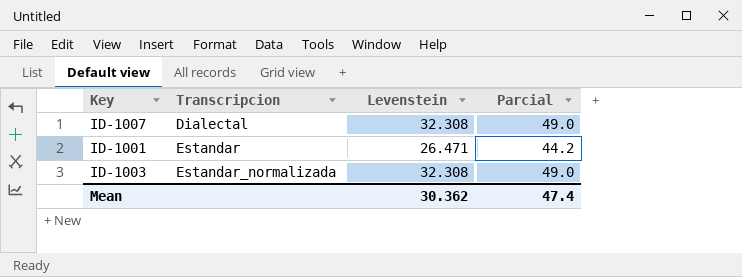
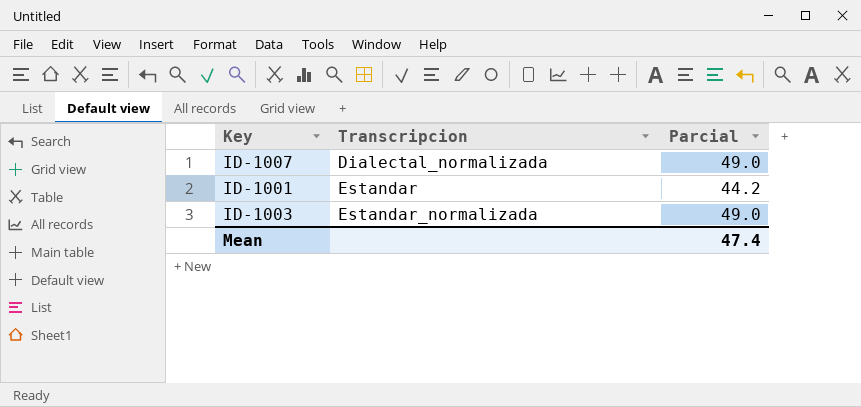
column Levenstein | position: 3 -> none
ID-1007 | Transcripcion: Dialectal -> Dialectal_normalizada

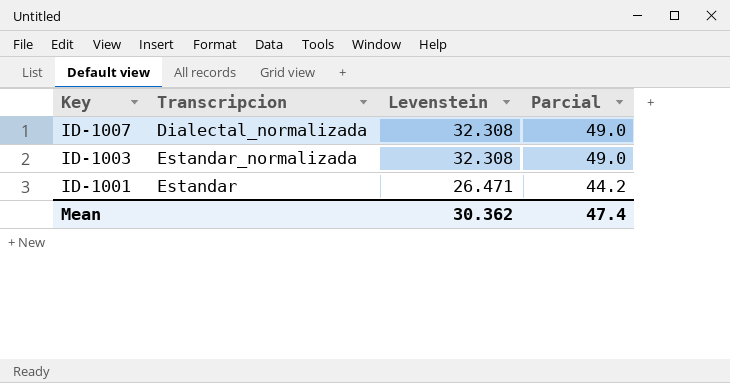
row order: Transcripcion ascending -> Key descending
column Levenstein | position: none -> 3

